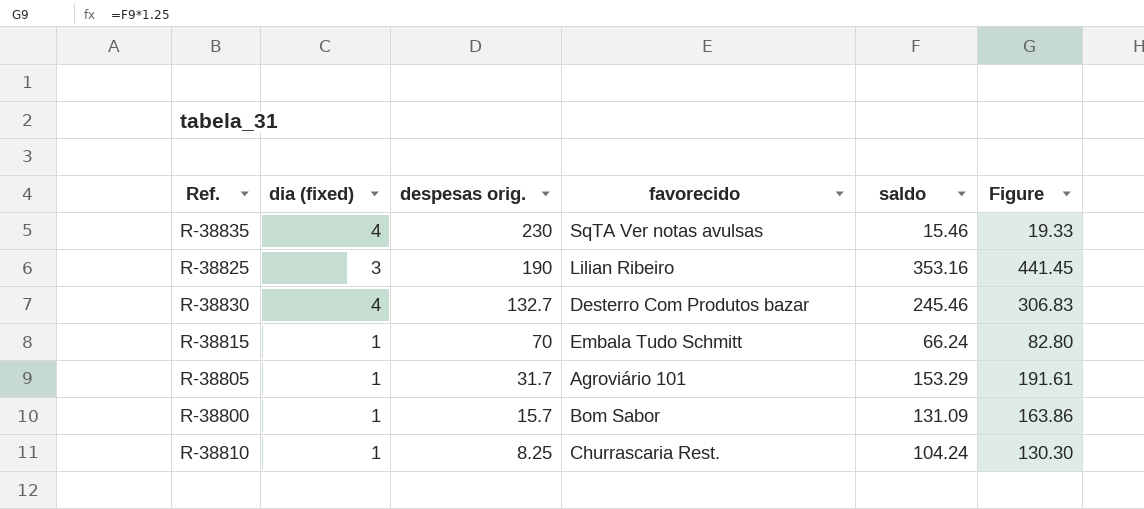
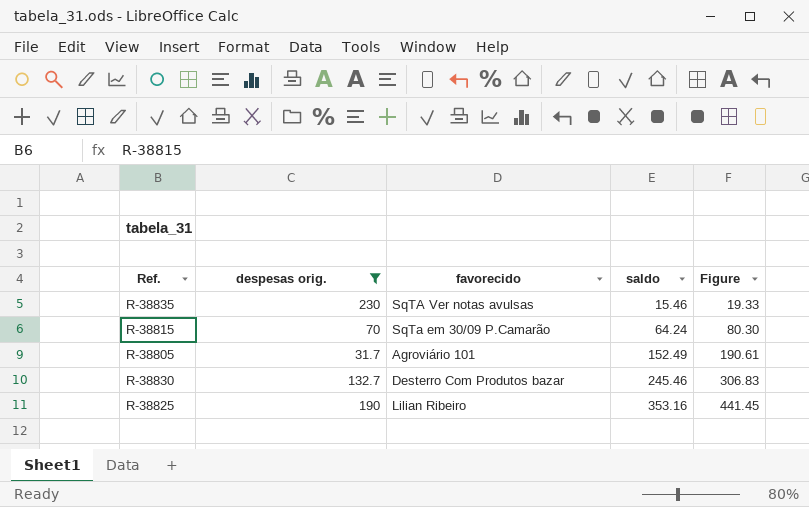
filter: none -> despesas orig. >= 31.7
row order: despesas orig. descending -> saldo ascending
column dia (fixed) | position: 2 -> none
R-38815 | favorecido: Embala Tudo Schmitt -> SqTa em 30/09 P.Camarão
R-38815 | saldo: 66.24 -> 64.24
R-38815 | Figure: 82.80 -> 80.30
R-38805 | saldo: 153.29 -> 152.49
R-38805 | Figure: 191.61 -> 190.61

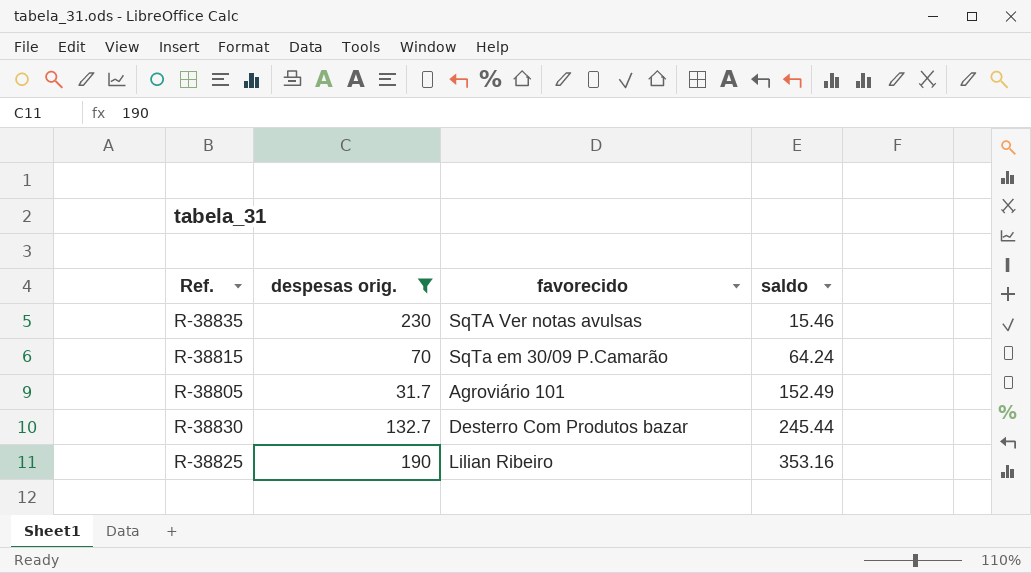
column Figure | formula: [saldo] * 1.25 -> none
R-38830 | saldo: 245.46 -> 245.44

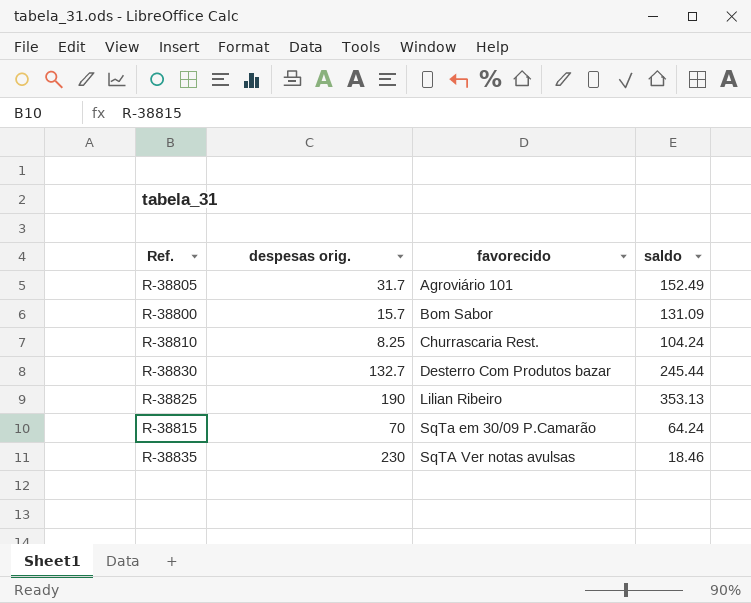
filter: despesas orig. >= 31.7 -> none
row order: saldo ascending -> favorecido ascending
R-38825 | saldo: 353.16 -> 353.13
R-38835 | saldo: 15.46 -> 18.46

